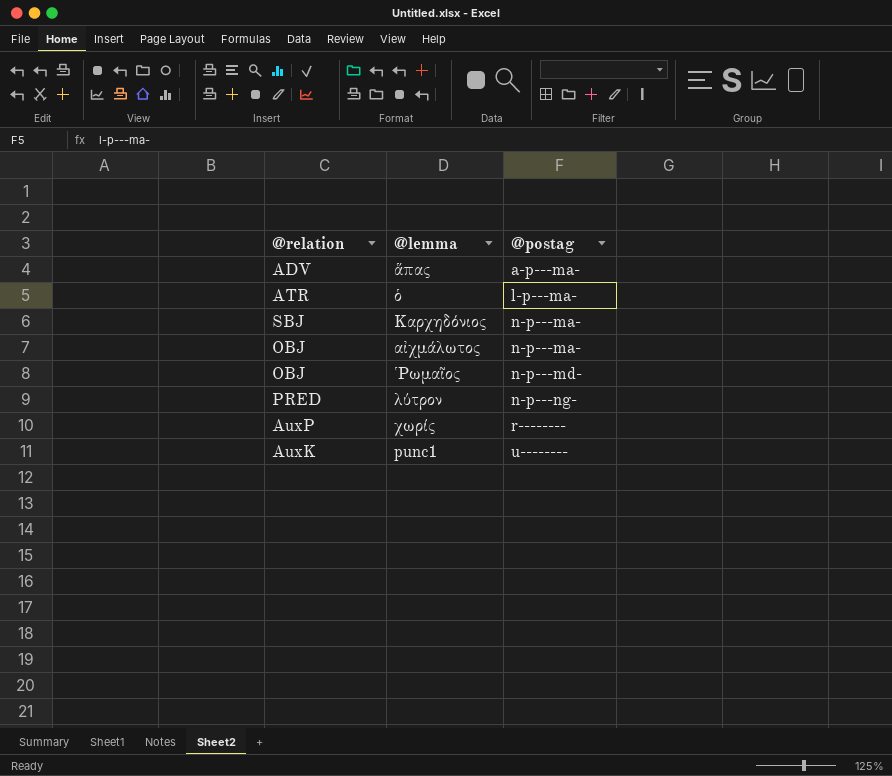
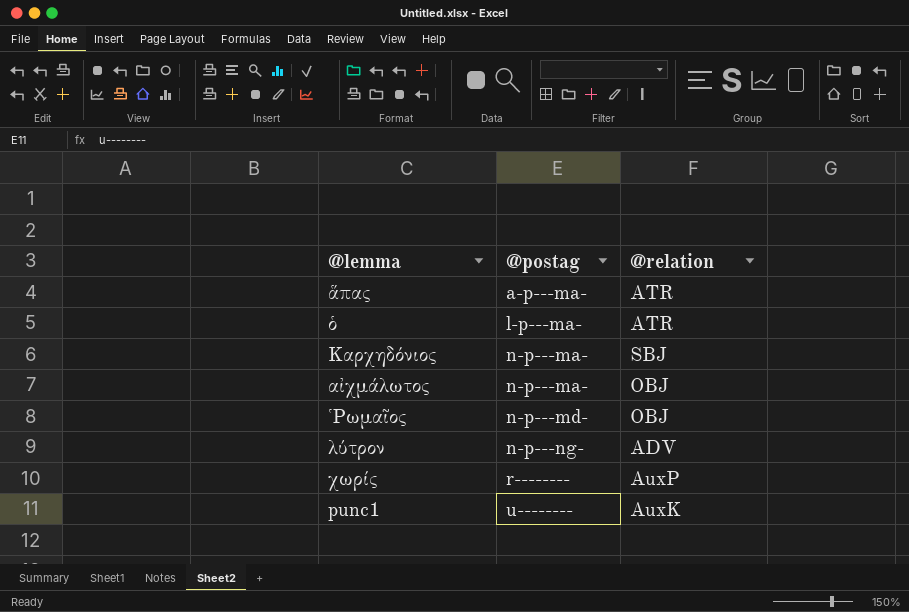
column @relation | position: 1 -> 3
ἅπας | @relation: ADV -> ATR
λύτρον | @relation: PRED -> ADV

